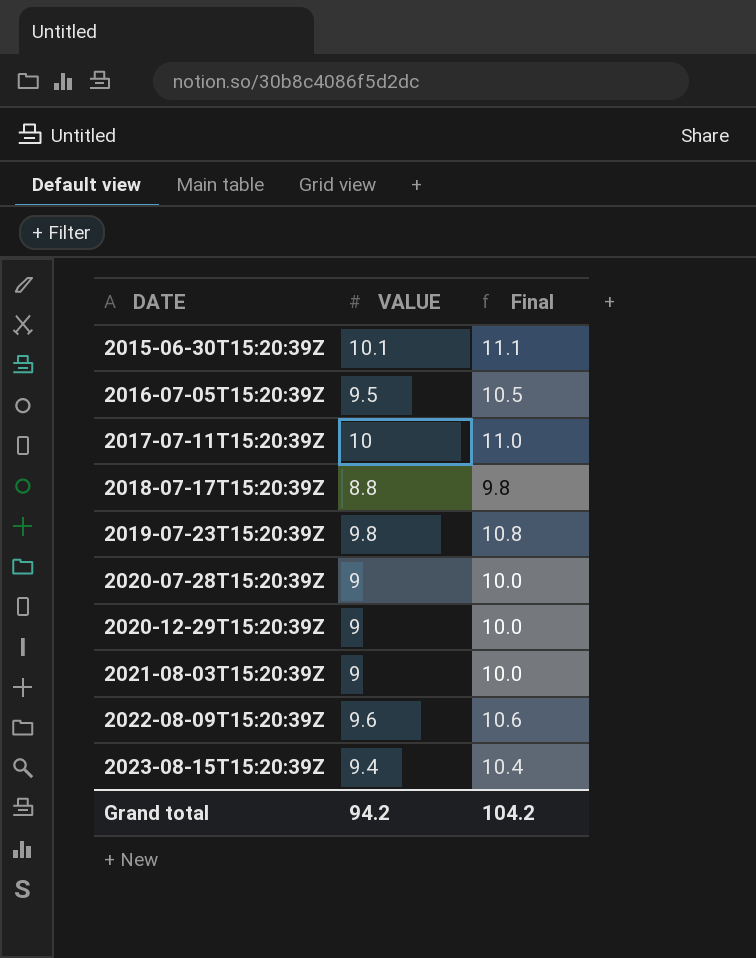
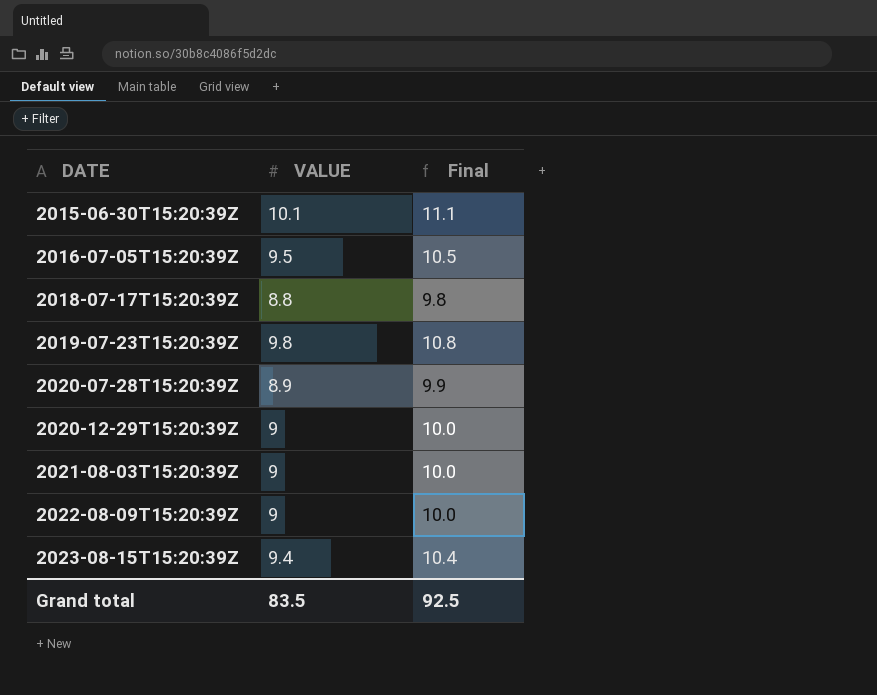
row 2017-07-11T15:20:39Z: 10 | 11.0 -> none
2020-07-28T15:20:39Z | VALUE: 9 -> 8.9
2020-07-28T15:20:39Z | Final: 10.0 -> 9.9
2022-08-09T15:20:39Z | VALUE: 9.6 -> 9
2022-08-09T15:20:39Z | Final: 10.6 -> 10.0
Grand total | VALUE: 94.2 -> 83.5
Grand total | Final: 104.2 -> 92.5

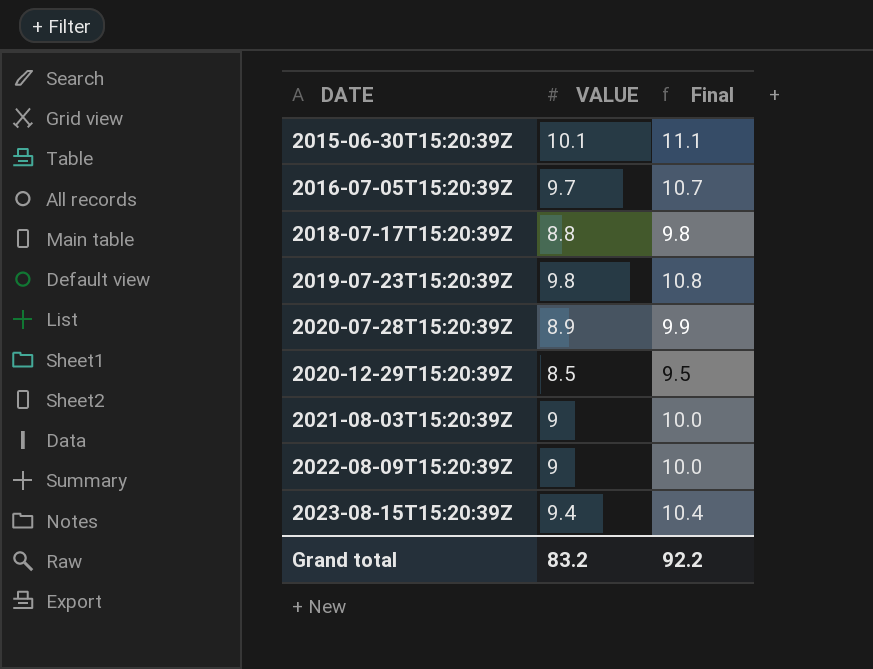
2016-07-05T15:20:39Z | VALUE: 9.5 -> 9.7
2016-07-05T15:20:39Z | Final: 10.5 -> 10.7
2020-12-29T15:20:39Z | VALUE: 9 -> 8.5
2020-12-29T15:20:39Z | Final: 10.0 -> 9.5
Grand total | VALUE: 83.5 -> 83.2
Grand total | Final: 92.5 -> 92.2

